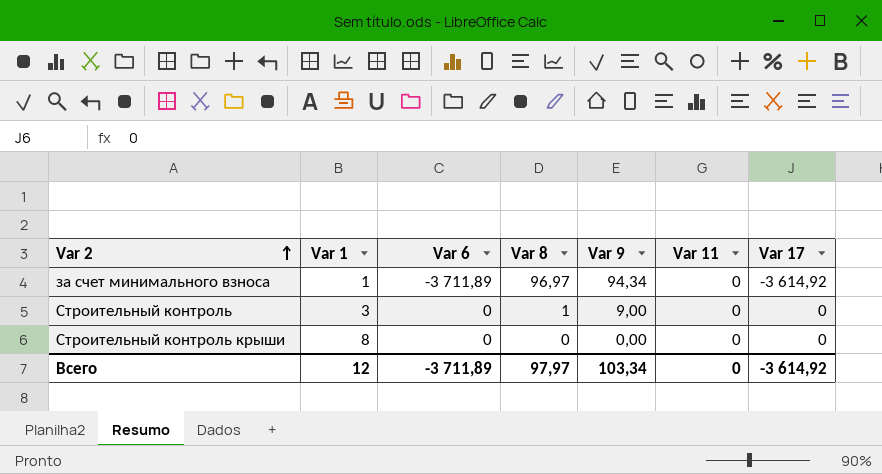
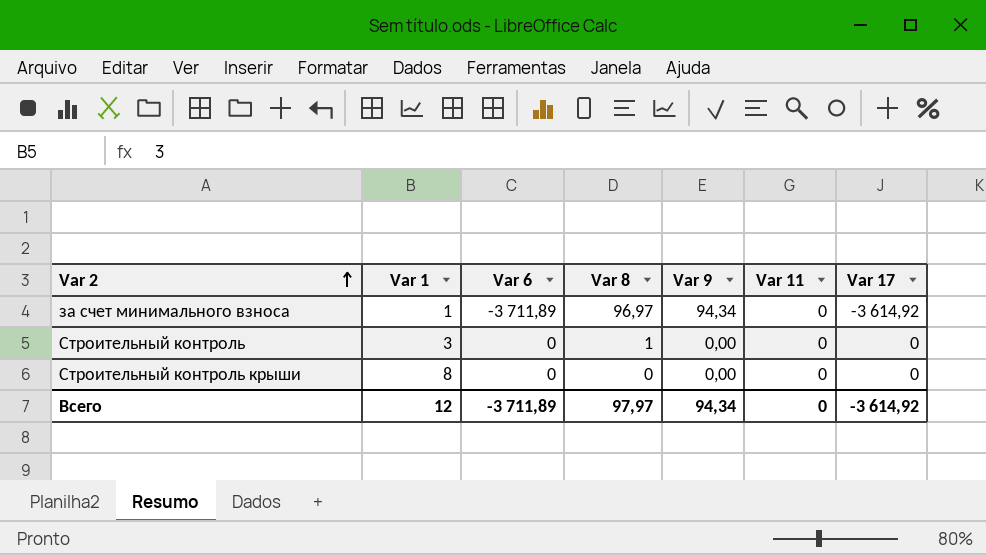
Строительный контроль | Var 9: 9,00 -> 0,00
Всего | Var 9: 103,34 -> 94,34

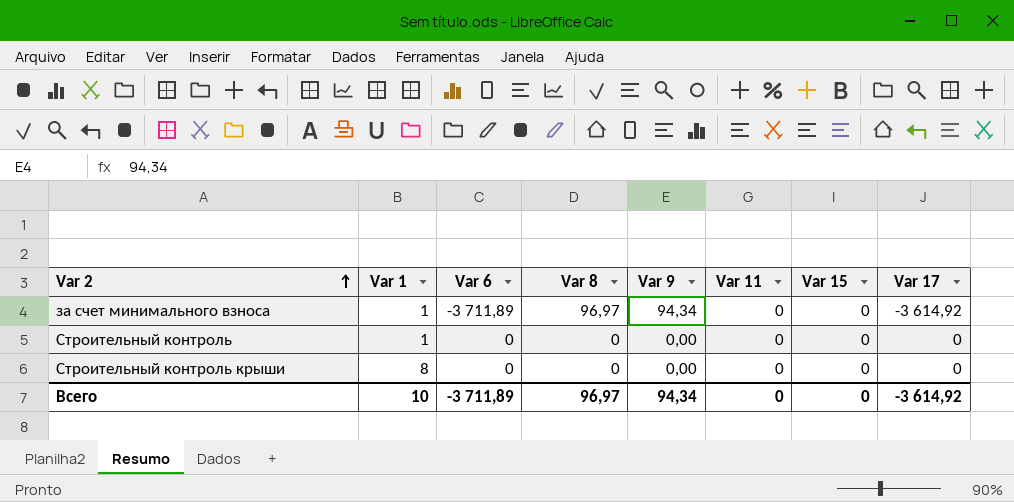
column Var 15 | position: none -> 7
Строительный контроль | Var 1: 3 -> 1
Строительный контроль | Var 8: 1 -> 0
Всего | Var 1: 12 -> 10
Всего | Var 8: 97,97 -> 96,97

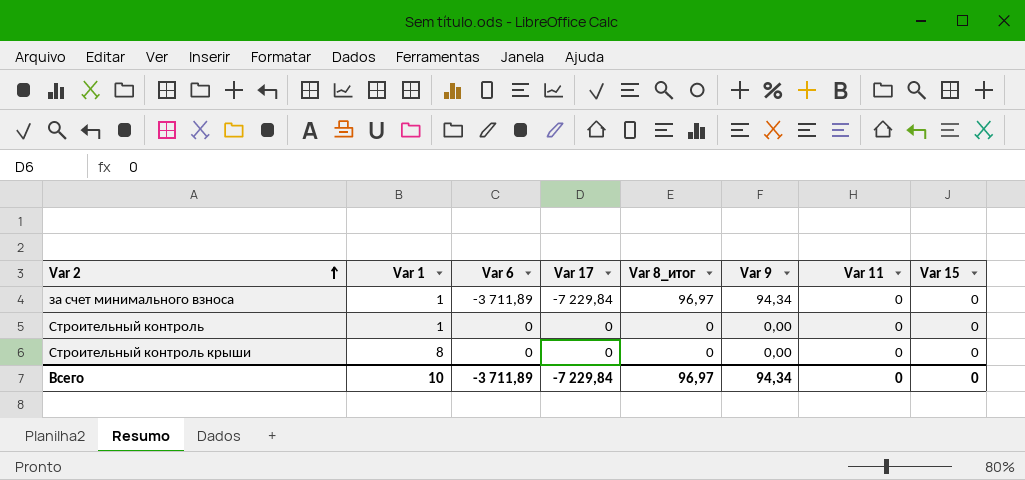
column Var 17 | position: 8 -> 4
column name: Var 8 -> Var 8_итог
за счет минимального взноса | Var 17: -3 614,92 -> -7 229,84
Всего | Var 17: -3 614,92 -> -7 229,84

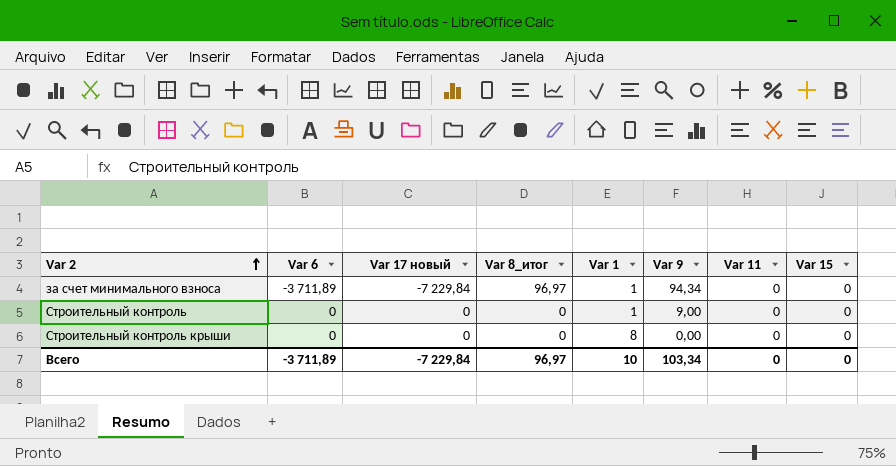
column name: Var 17 -> Var 17 новый
column Var 1 | position: 2 -> 5
Строительный контроль | Var 9: 0,00 -> 9,00
Всего | Var 9: 94,34 -> 103,34

